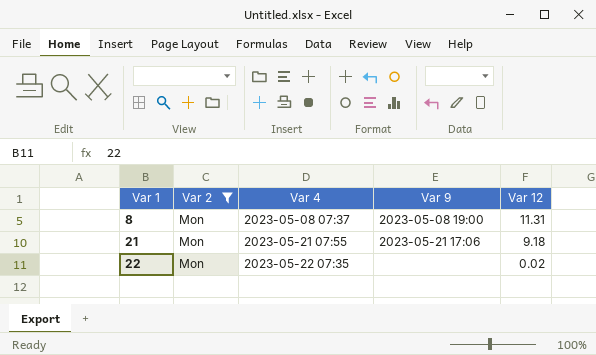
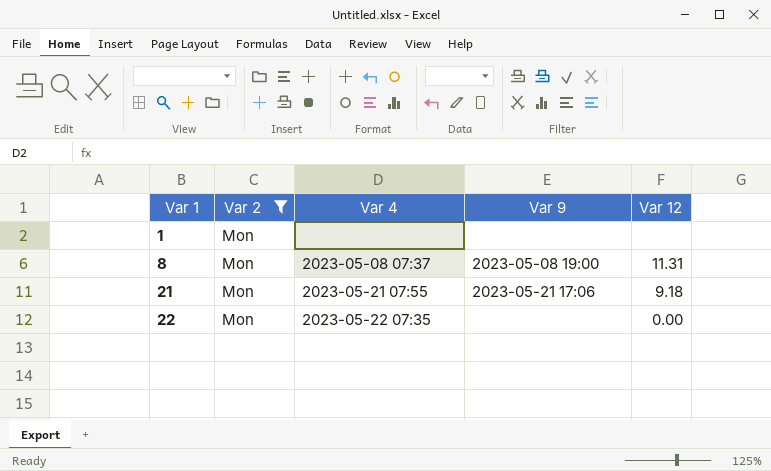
row 1: none -> Mon | none | none | none
22 | Var 12: 0.02 -> 0.00

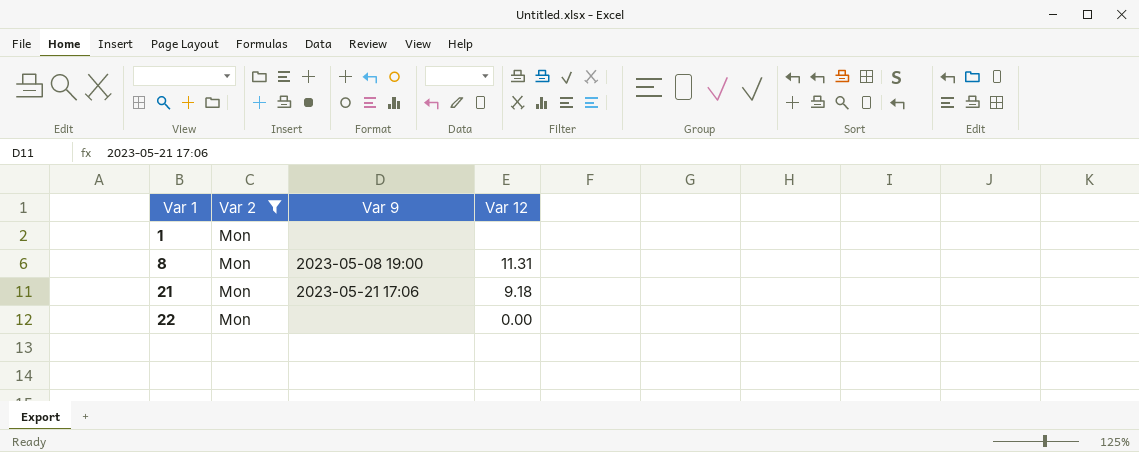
column Var 4 | position: 3 -> none

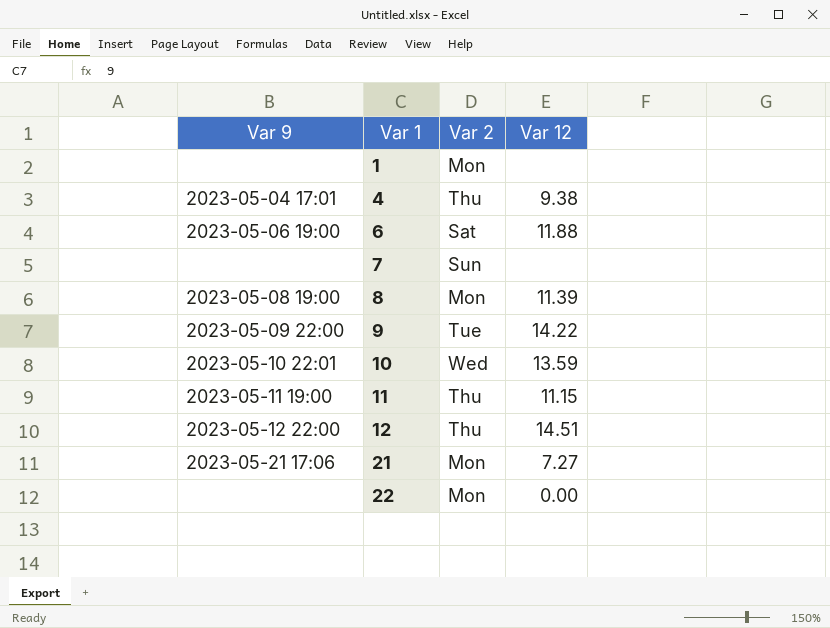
filter: Var 2 = Mon -> none
column Var 9 | position: 3 -> 1
8 | Var 12: 11.31 -> 11.39
21 | Var 12: 9.18 -> 7.27

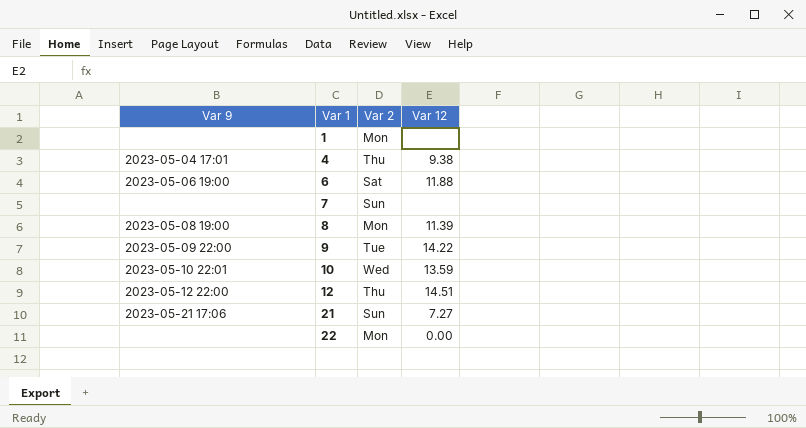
row 11: 2023-05-11 19:00 | Thu | 11.15 -> none
21 | Var 2: Mon -> Sun

